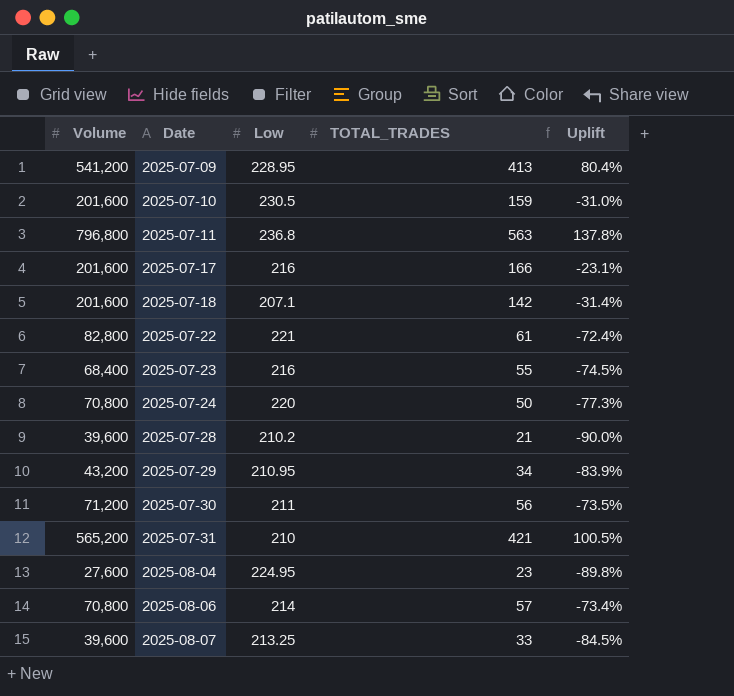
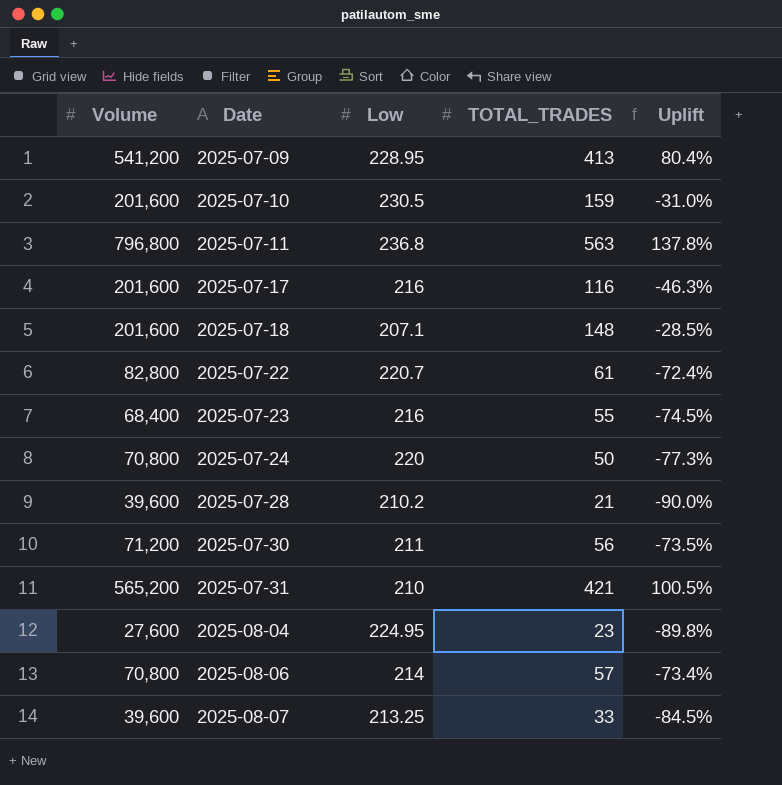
row 2025-07-29: 43,200 | 210.95 | 34 | -83.9% -> none
2025-07-17 | TOTAL_TRADES: 166 -> 116
2025-07-17 | Uplift: -23.1% -> -46.3%
2025-07-18 | TOTAL_TRADES: 142 -> 148
2025-07-18 | Uplift: -31.4% -> -28.5%
2025-07-22 | Low: 221 -> 220.7

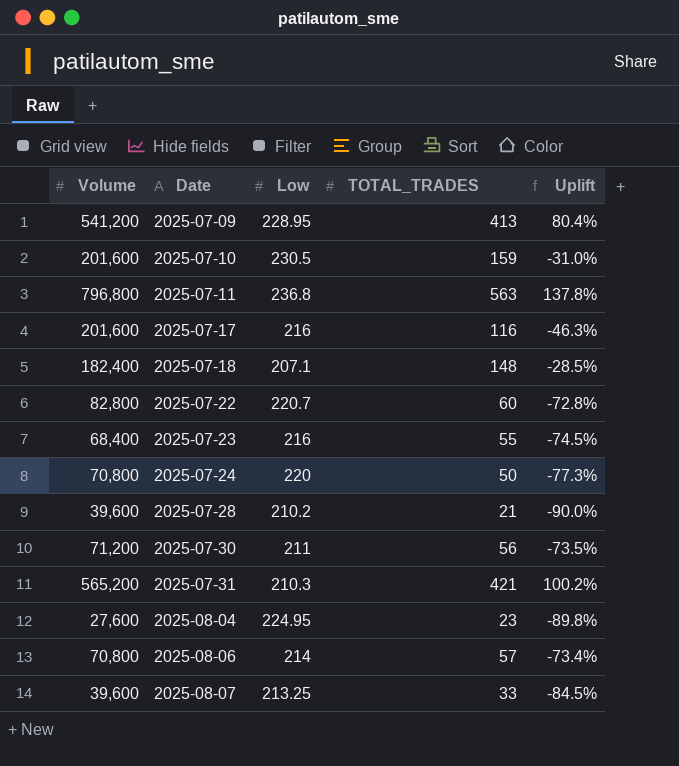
2025-07-18 | Volume: 201,600 -> 182,400
2025-07-22 | TOTAL_TRADES: 61 -> 60
2025-07-22 | Uplift: -72.4% -> -72.8%
2025-07-31 | Low: 210 -> 210.3
2025-07-31 | Uplift: 100.5% -> 100.2%

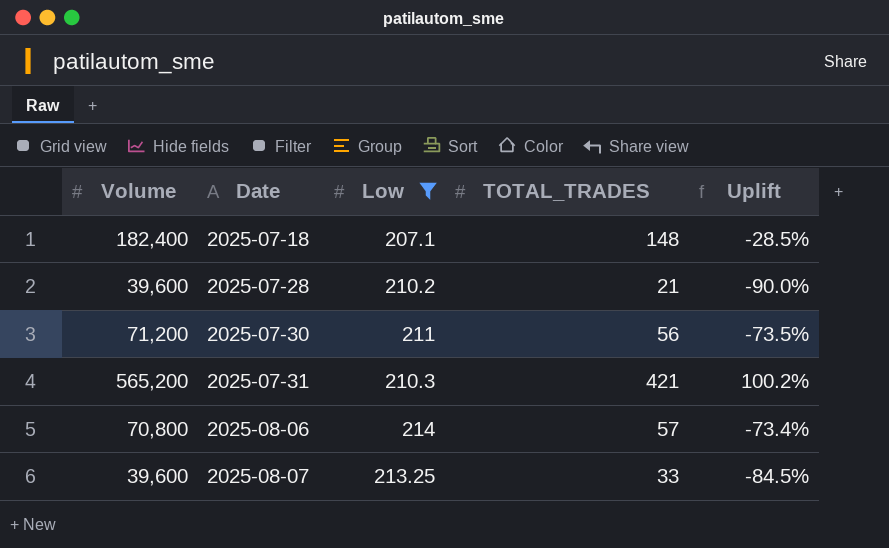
filter: none -> Low <= 214

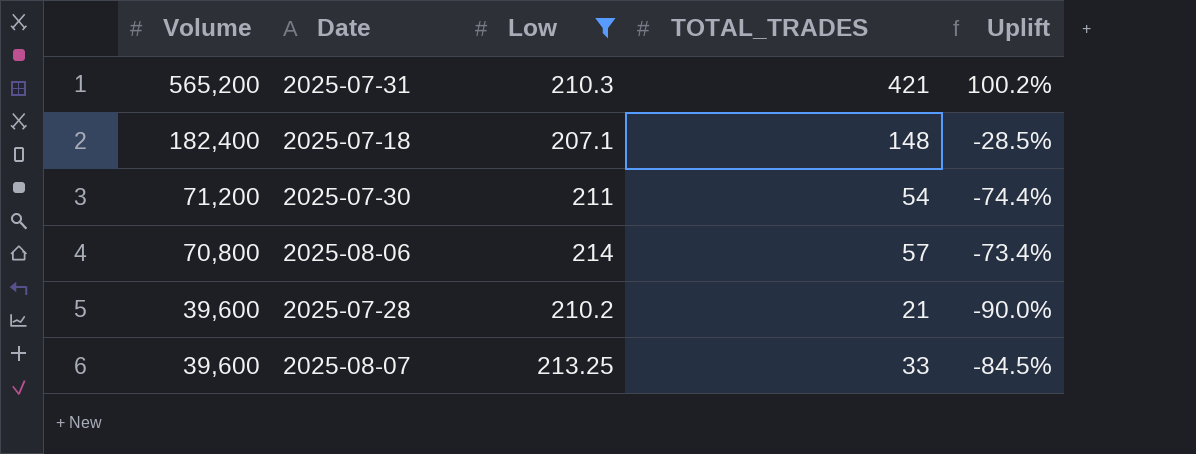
row order: Date ascending -> Volume descending
2025-07-30 | TOTAL_TRADES: 56 -> 54
2025-07-30 | Uplift: -73.5% -> -74.4%

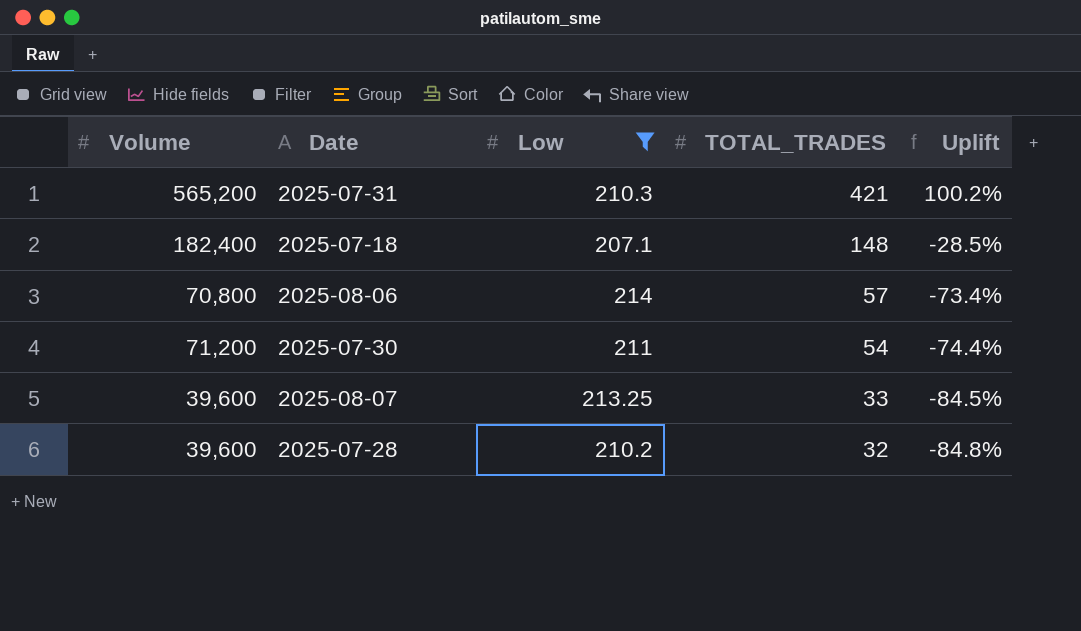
row order: Volume descending -> TOTAL_TRADES descending
2025-07-28 | TOTAL_TRADES: 21 -> 32
2025-07-28 | Uplift: -90.0% -> -84.8%

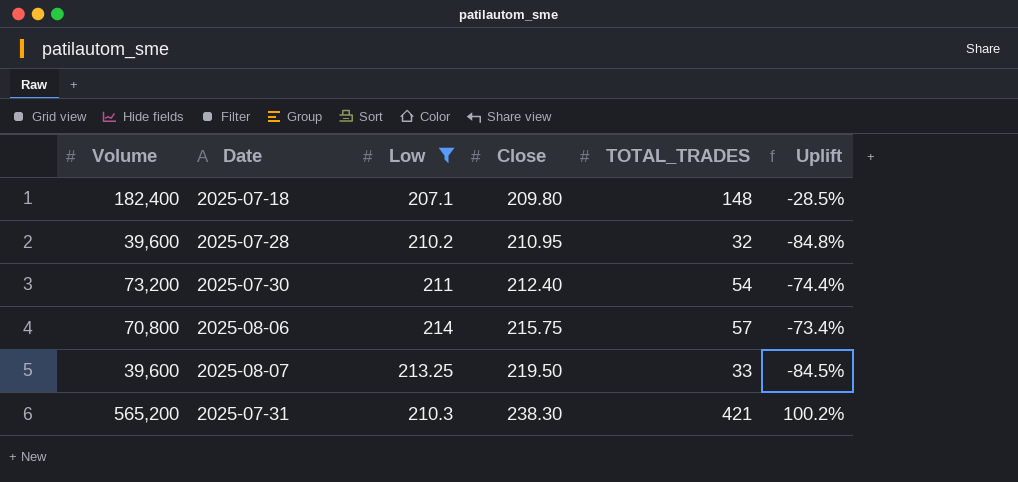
row order: TOTAL_TRADES descending -> Close ascending
column Close | position: none -> 4
2025-07-30 | Volume: 71,200 -> 73,200

